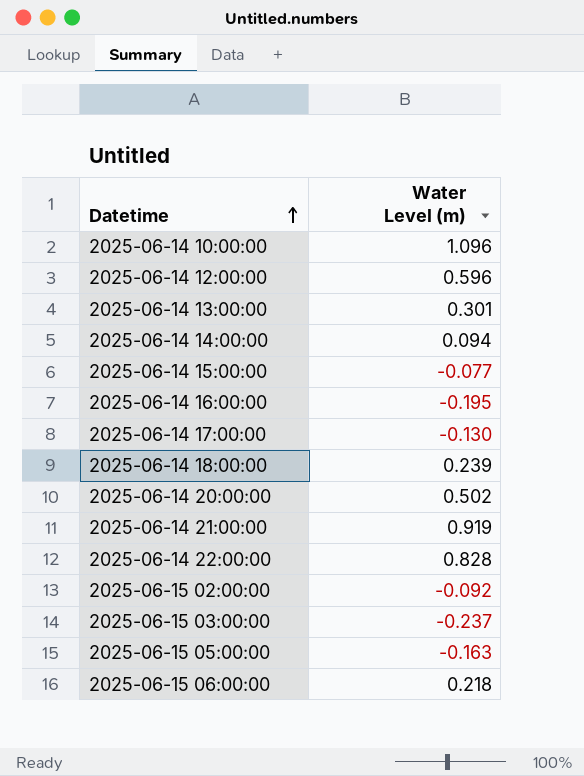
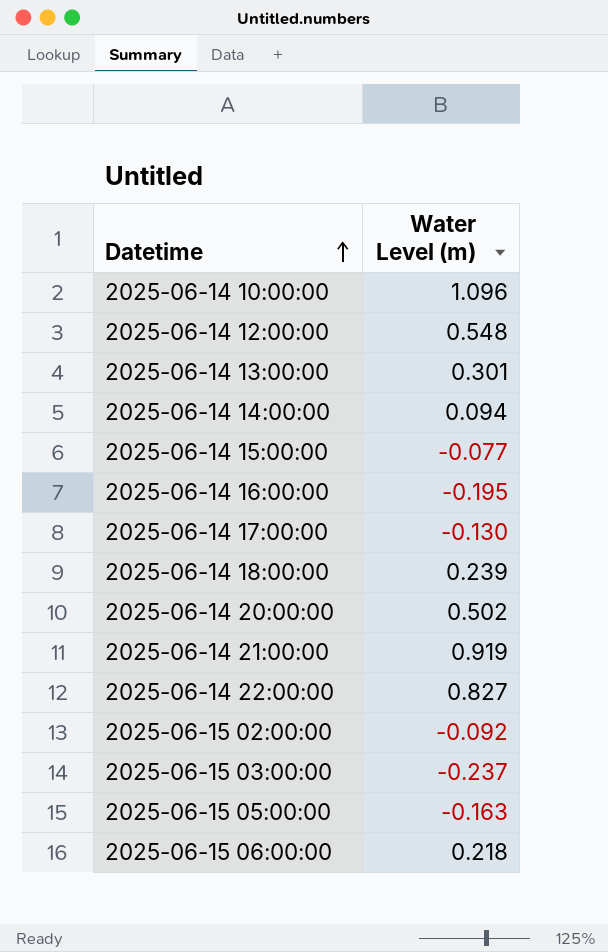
2025-06-14 12:00:00 | Water Level (m): 0.596 -> 0.548
2025-06-14 22:00:00 | Water Level (m): 0.828 -> 0.827

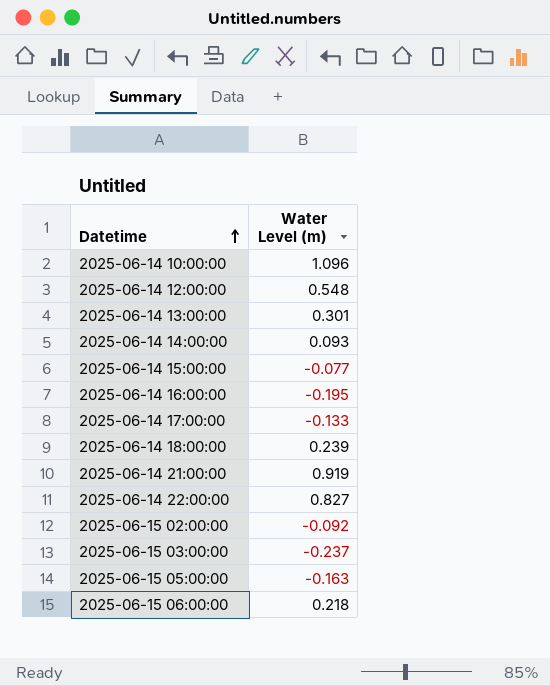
row 2025-06-14 20:00:00: 0.502 -> none
2025-06-14 14:00:00 | Water Level (m): 0.094 -> 0.093
2025-06-14 17:00:00 | Water Level (m): -0.130 -> -0.133

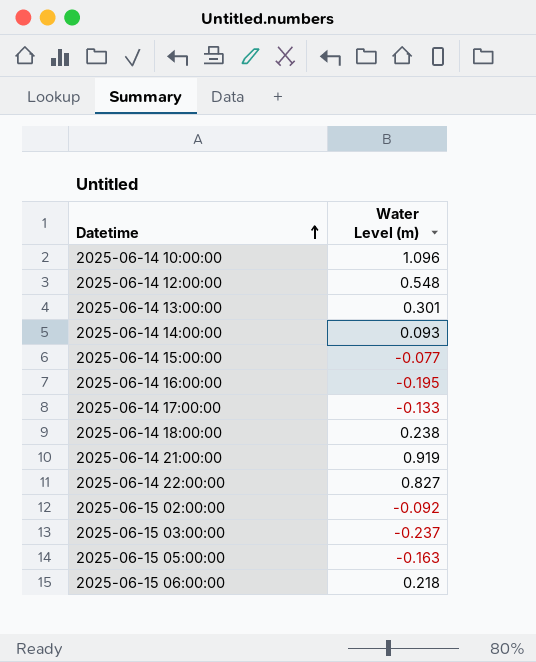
2025-06-14 18:00:00 | Water Level (m): 0.239 -> 0.238

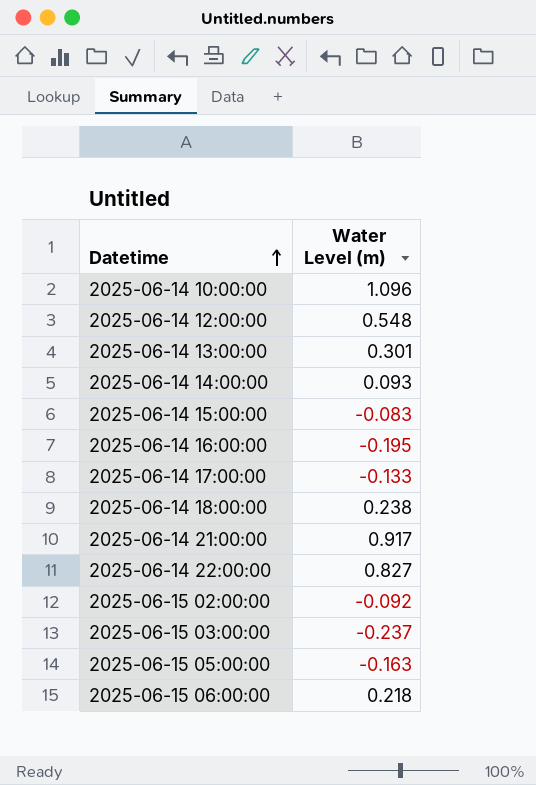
2025-06-14 15:00:00 | Water Level (m): -0.077 -> -0.083
2025-06-14 21:00:00 | Water Level (m): 0.919 -> 0.917

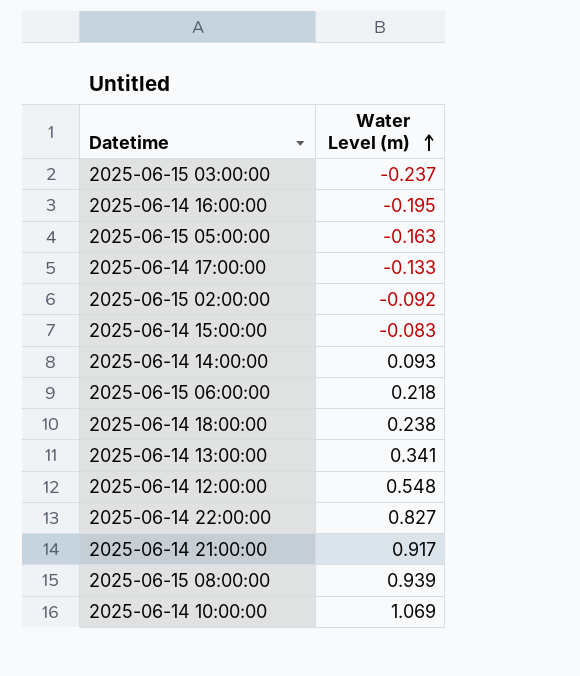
row order: Datetime ascending -> Water Level (m) ascending
2025-06-14 13:00:00 | Water Level (m): 0.301 -> 0.341
row 2025-06-15 08:00:00: none -> 0.939
2025-06-14 10:00:00 | Water Level (m): 1.096 -> 1.069

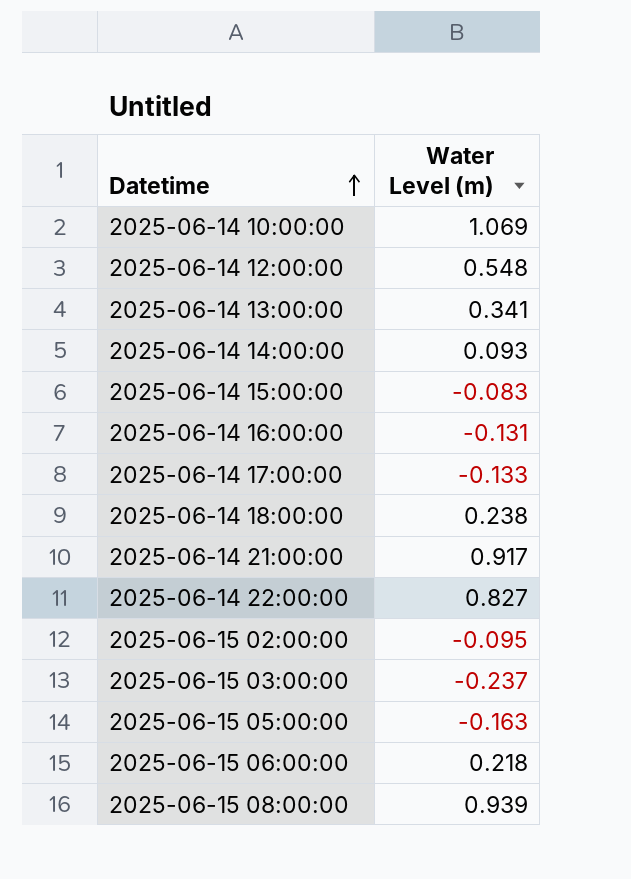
row order: Water Level (m) ascending -> Datetime ascending
2025-06-14 16:00:00 | Water Level (m): -0.195 -> -0.131
2025-06-15 02:00:00 | Water Level (m): -0.092 -> -0.095

